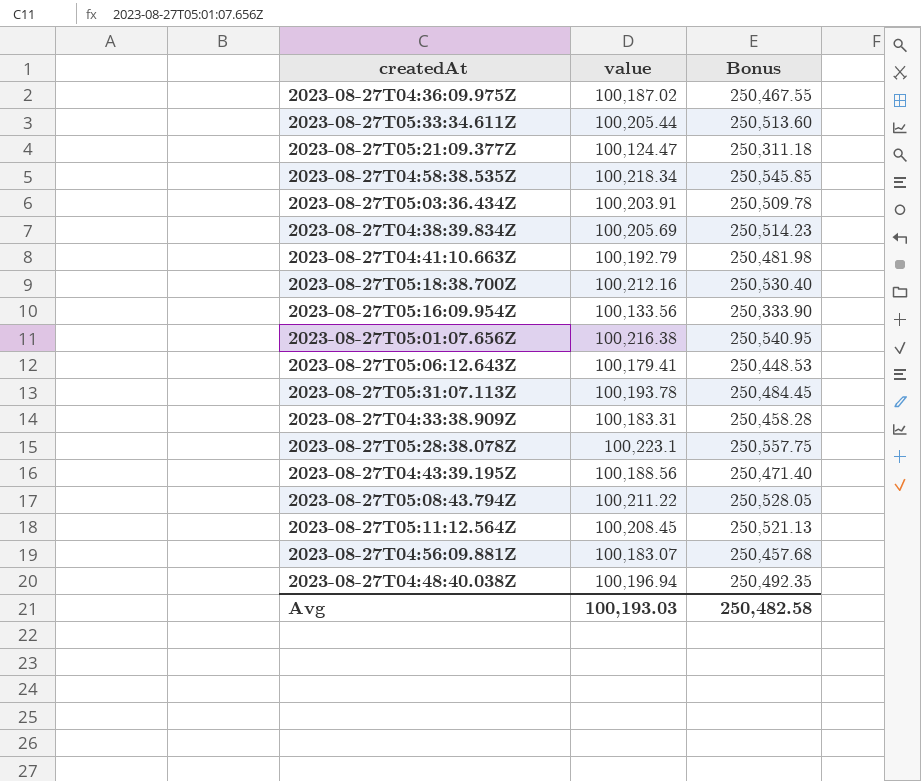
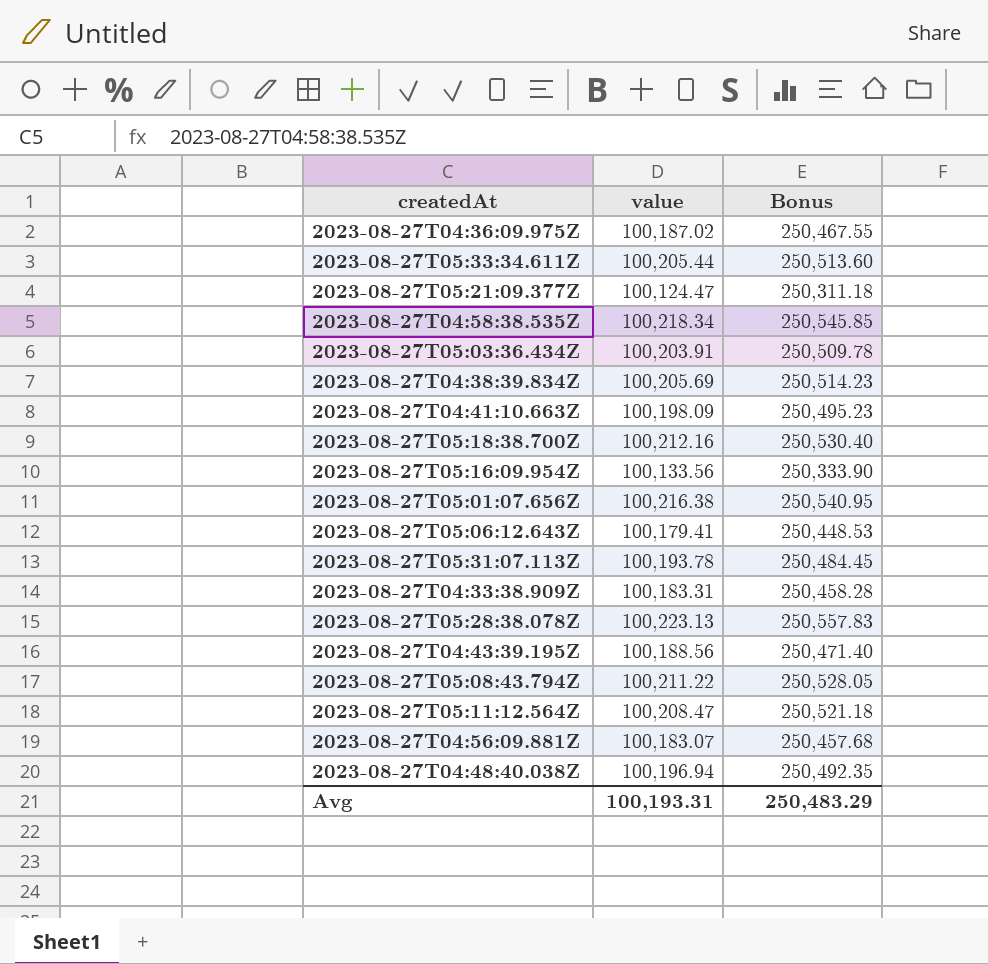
2023-08-27T04:41:10.663Z | value: 100,192.79 -> 100,198.09
2023-08-27T04:41:10.663Z | Bonus: 250,481.98 -> 250,495.23
2023-08-27T05:28:38.078Z | value: 100,223.1 -> 100,223.13
2023-08-27T05:28:38.078Z | Bonus: 250,557.75 -> 250,557.83
2023-08-27T05:11:12.564Z | value: 100,208.45 -> 100,208.47
2023-08-27T05:11:12.564Z | Bonus: 250,521.13 -> 250,521.18
Avg | value: 100,193.03 -> 100,193.31
Avg | Bonus: 250,482.58 -> 250,483.29

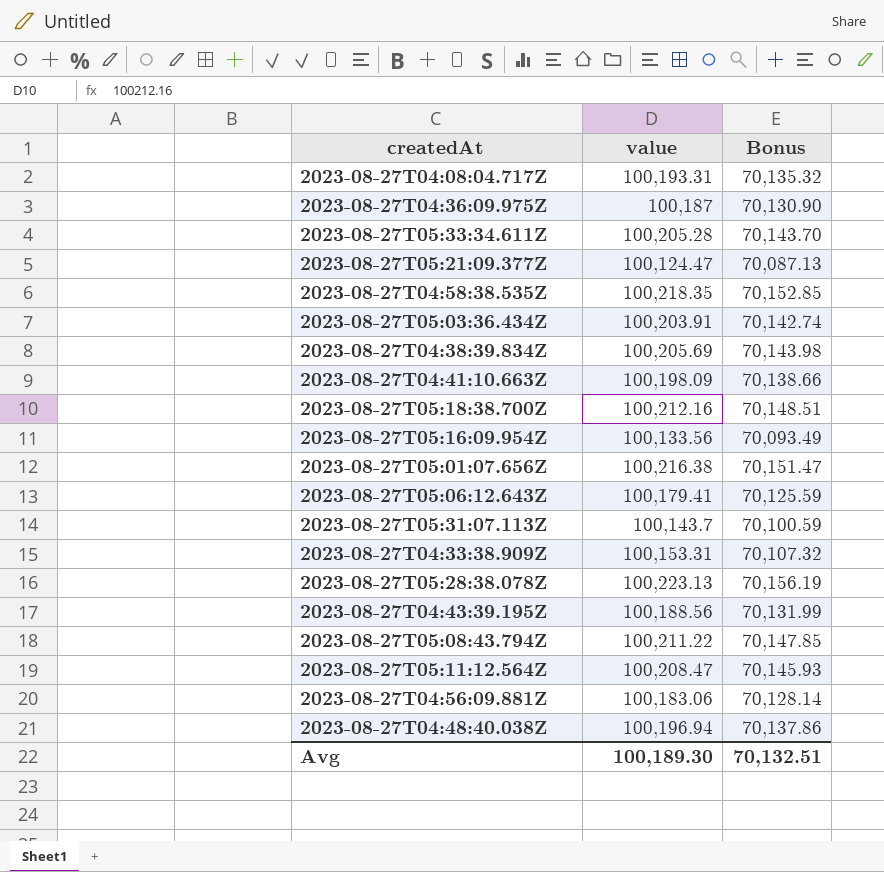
column Bonus | formula: [value] * 2.5 -> [value] * 0.7
row 2023-08-27T04:08:04.717Z: none -> 100,193.31 | 70,135.32
2023-08-27T04:36:09.975Z | value: 100,187.02 -> 100,187
2023-08-27T05:33:34.611Z | value: 100,205.44 -> 100,205.28
2023-08-27T04:58:38.535Z | value: 100,218.34 -> 100,218.35
2023-08-27T05:31:07.113Z | value: 100,193.78 -> 100,143.7
2023-08-27T04:33:38.909Z | value: 100,183.31 -> 100,153.31
2023-08-27T04:56:09.881Z | value: 100,183.07 -> 100,183.06
Avg | value: 100,193.31 -> 100,189.30
Avg | Bonus: 250,483.29 -> 70,132.51

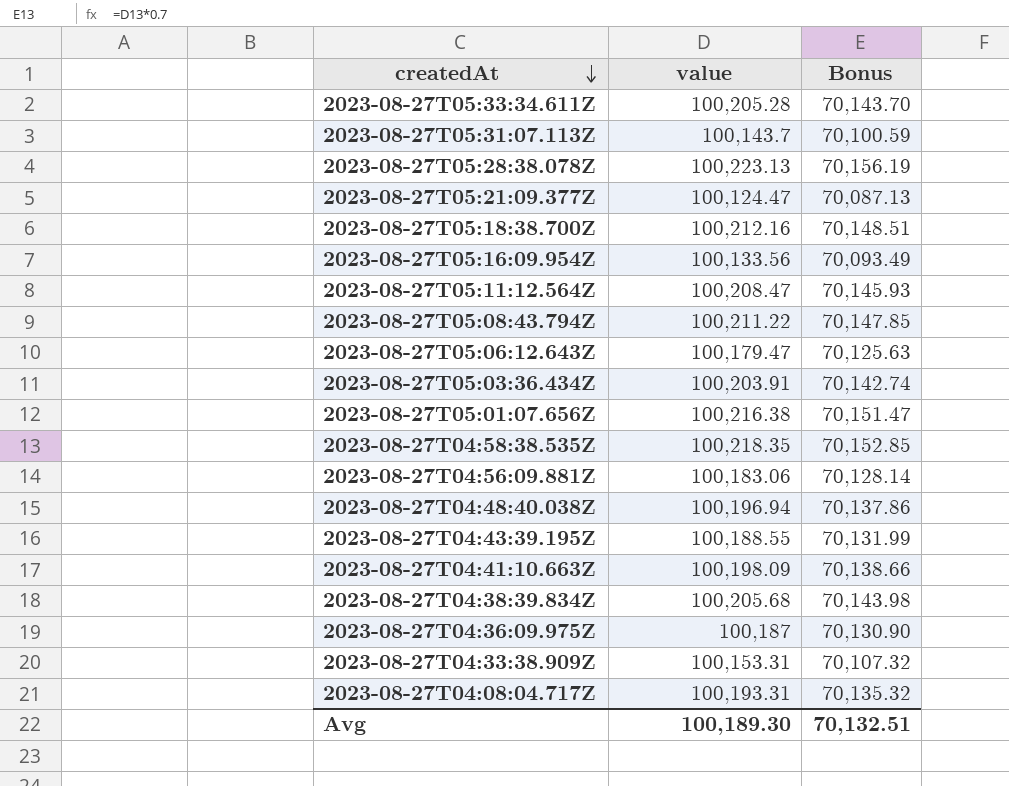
row order: none -> createdAt descending
2023-08-27T05:06:12.643Z | value: 100,179.41 -> 100,179.47
2023-08-27T05:06:12.643Z | Bonus: 70,125.59 -> 70,125.63
2023-08-27T04:43:39.195Z | value: 100,188.56 -> 100,188.55
2023-08-27T04:38:39.834Z | value: 100,205.69 -> 100,205.68

